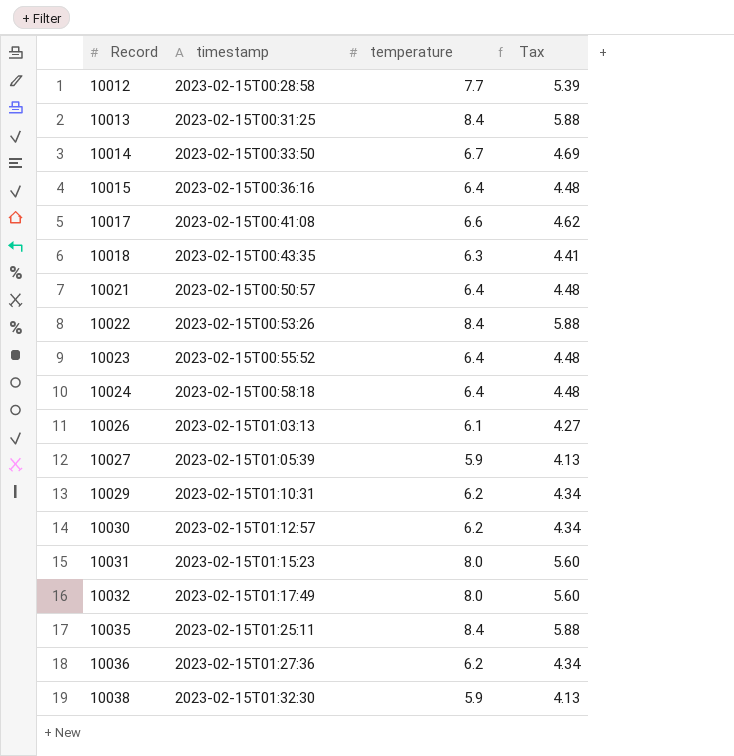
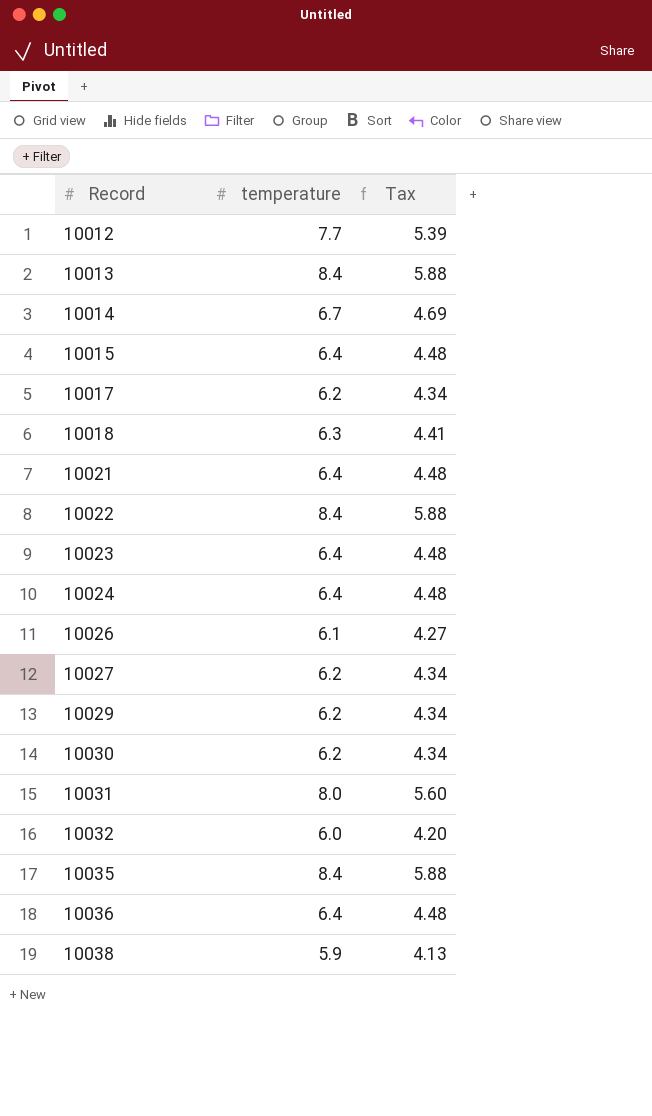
column timestamp | position: 2 -> none
10017 | temperature: 6.6 -> 6.2
10017 | Tax: 4.62 -> 4.34
10027 | temperature: 5.9 -> 6.2
10027 | Tax: 4.13 -> 4.34
10032 | temperature: 8.0 -> 6.0
10032 | Tax: 5.60 -> 4.20
10036 | temperature: 6.2 -> 6.4
10036 | Tax: 4.34 -> 4.48

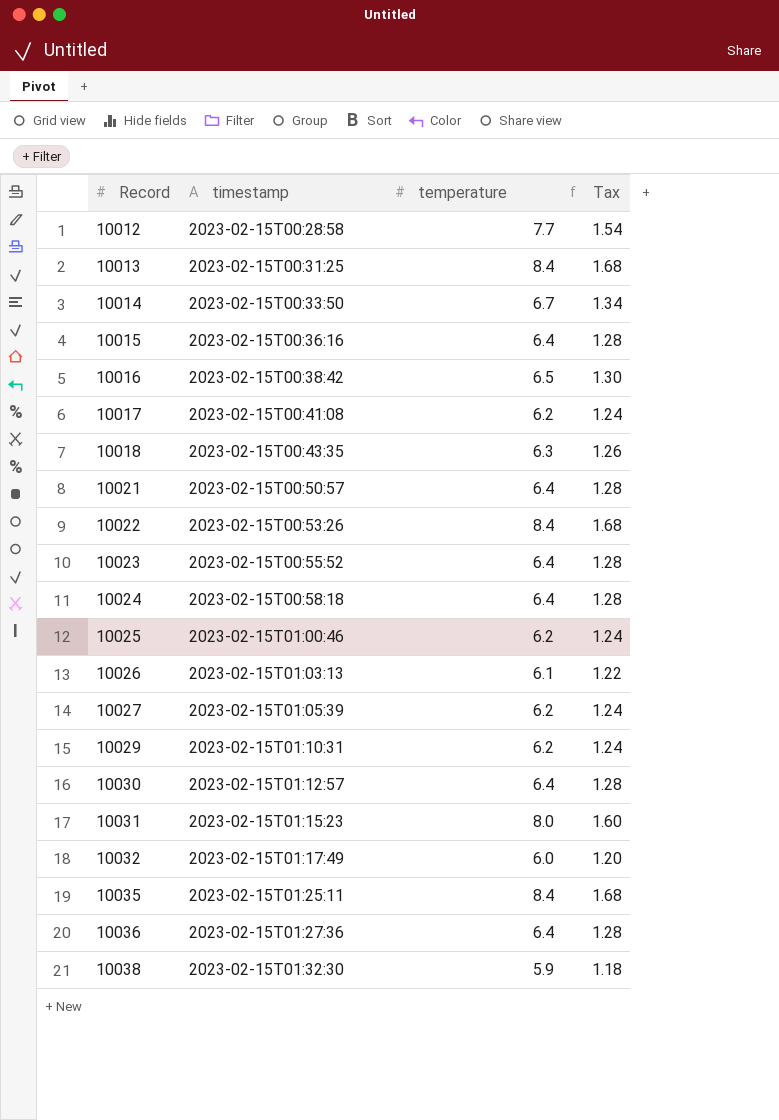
column timestamp | position: none -> 2
column Tax | formula: [temperature] * 0.7 -> [temperature] * 0.2
row 10016: none -> 2023-02-15T00:38:42 | 6.5 | 1.30
row 10025: none -> 2023-02-15T01:00:46 | 6.2 | 1.24
10030 | temperature: 6.2 -> 6.4

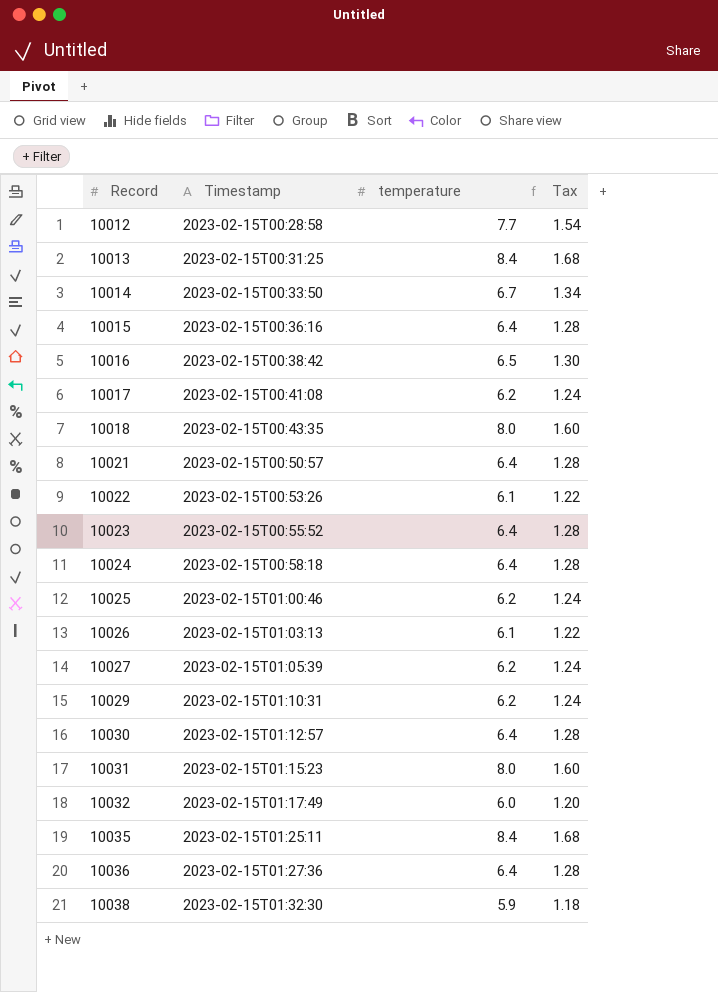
column name: timestamp -> Timestamp
10018 | temperature: 6.3 -> 8.0
10018 | Tax: 1.26 -> 1.60
10022 | temperature: 8.4 -> 6.1
10022 | Tax: 1.68 -> 1.22

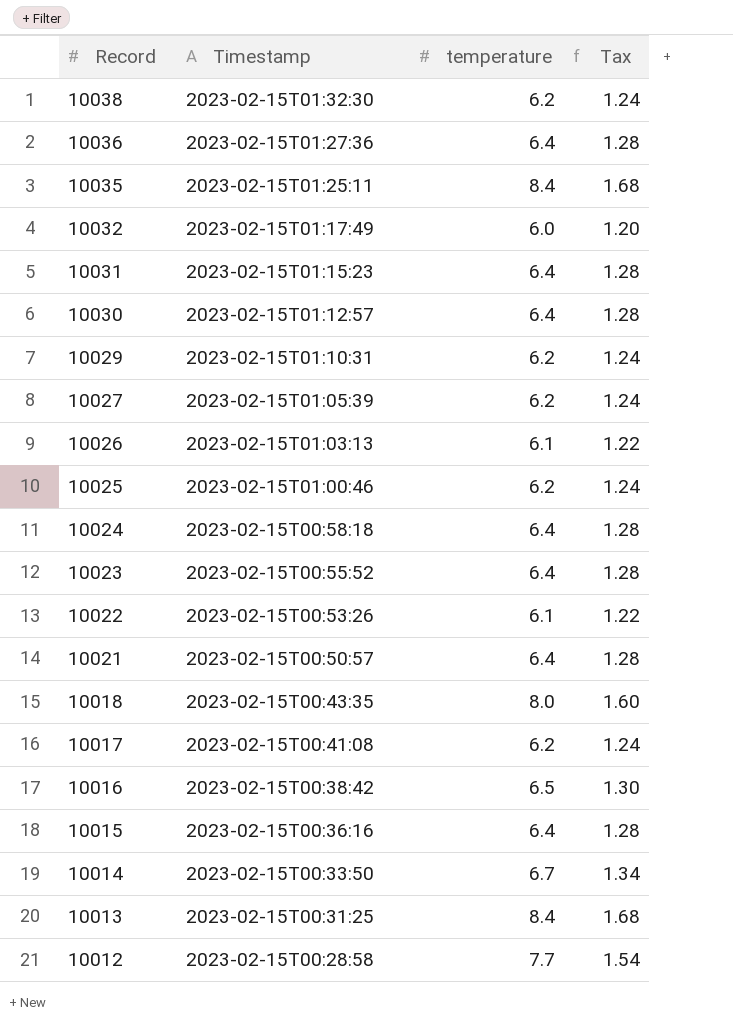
row order: Record ascending -> Record descending
10038 | temperature: 5.9 -> 6.2
10038 | Tax: 1.18 -> 1.24
10031 | temperature: 8.0 -> 6.4
10031 | Tax: 1.60 -> 1.28

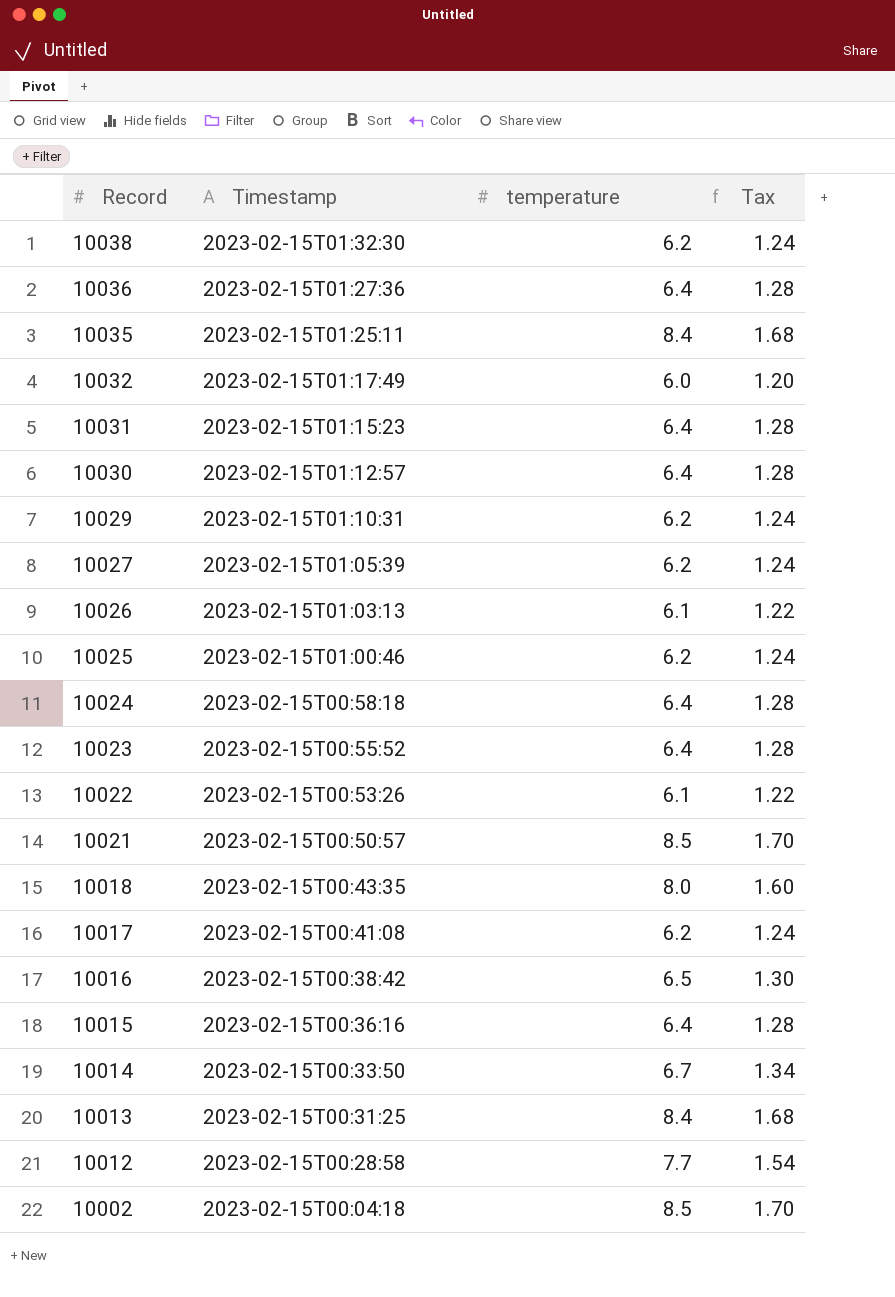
10021 | temperature: 6.4 -> 8.5
10021 | Tax: 1.28 -> 1.70
row 10002: none -> 2023-02-15T00:04:18 | 8.5 | 1.70

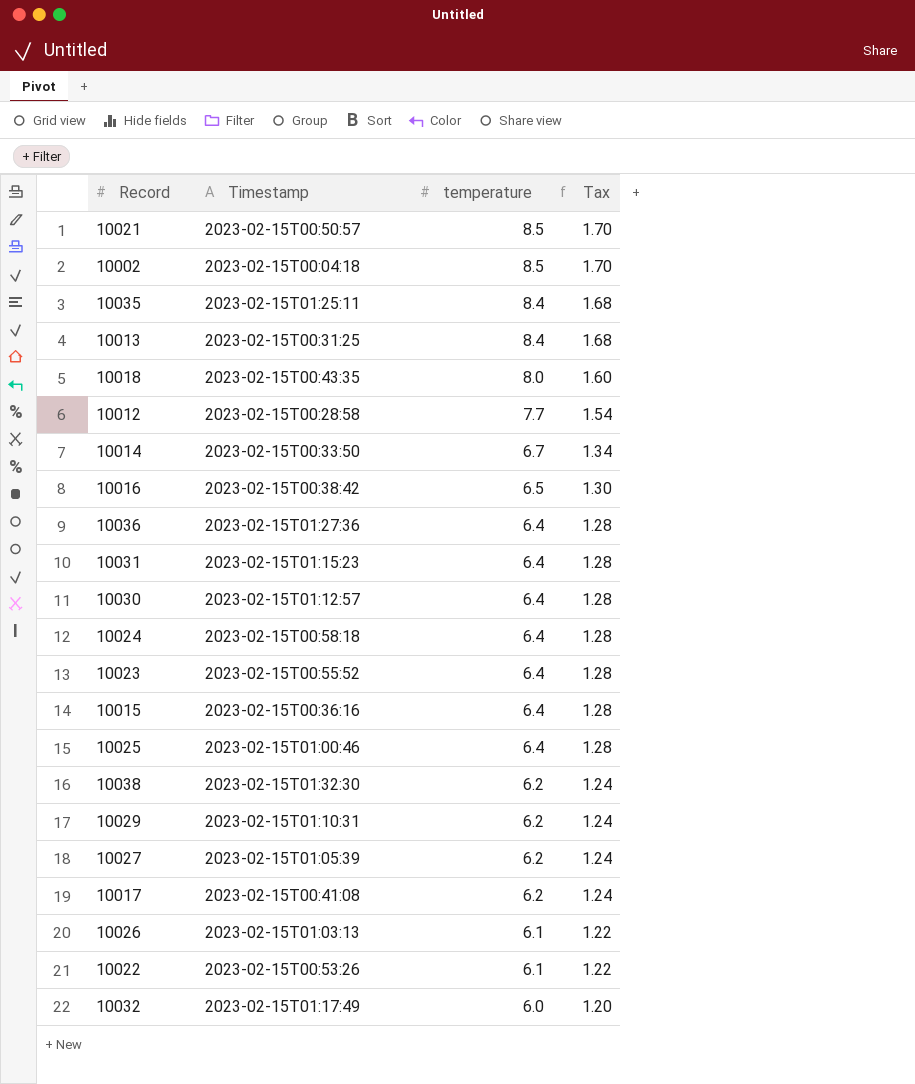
row order: Record descending -> temperature descending
10025 | temperature: 6.2 -> 6.4
10025 | Tax: 1.24 -> 1.28

